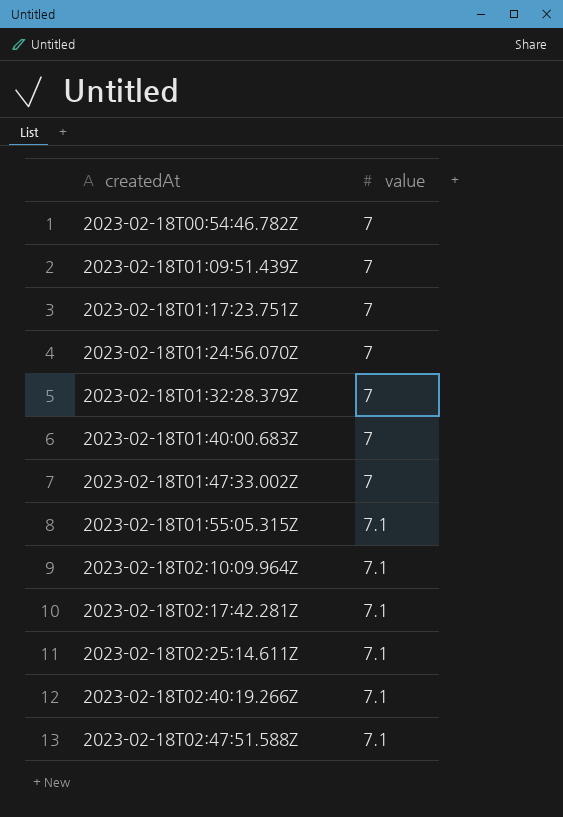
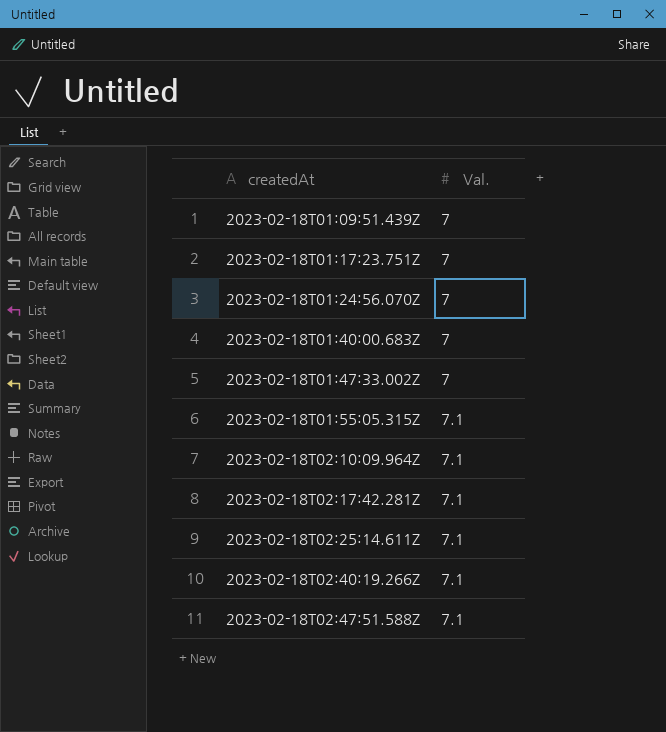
column name: value -> Val.
row 2023-02-18T00:54:46.782Z: 7 -> none
row 2023-02-18T01:32:28.379Z: 7 -> none

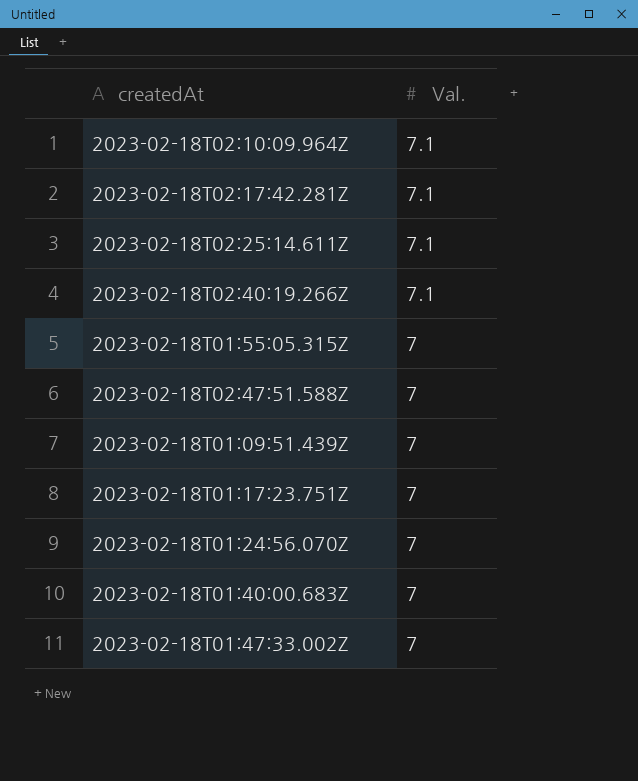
row order: createdAt ascending -> Val. descending
2023-02-18T01:55:05.315Z | Val.: 7.1 -> 7
2023-02-18T02:47:51.588Z | Val.: 7.1 -> 7

